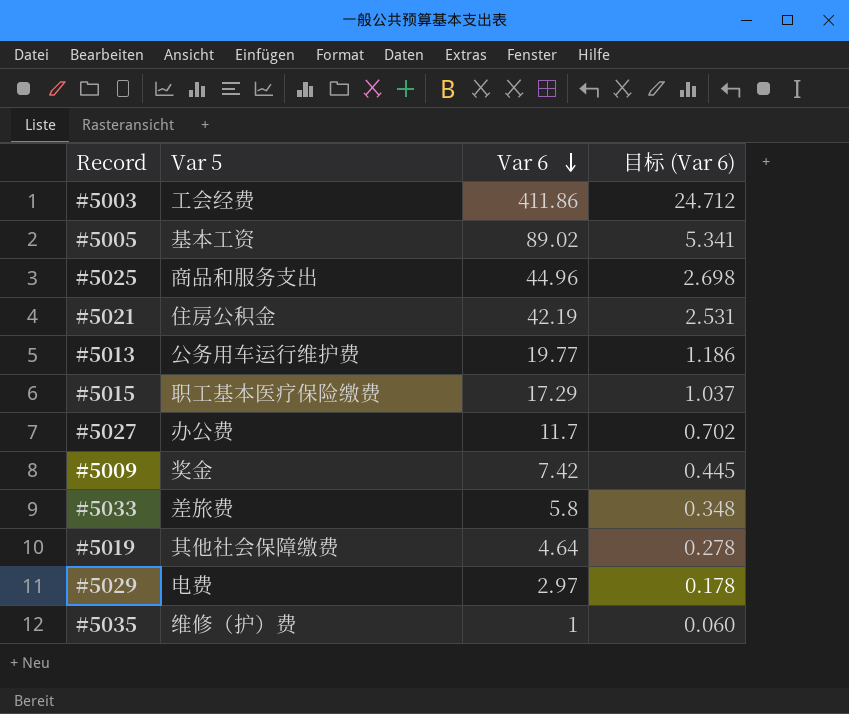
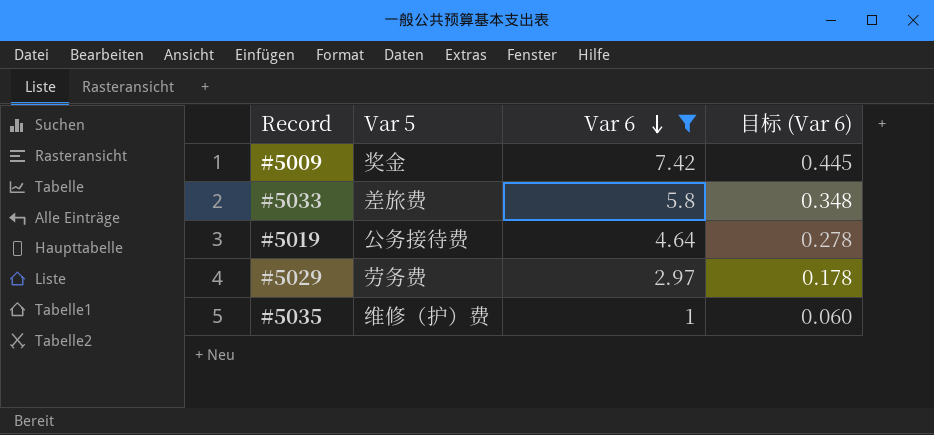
filter: none -> Var 6 <= 7.42
#5019 | Var 5: 其他社会保障缴费 -> 公务接待费
#5029 | Var 5: 电费 -> 劳务费

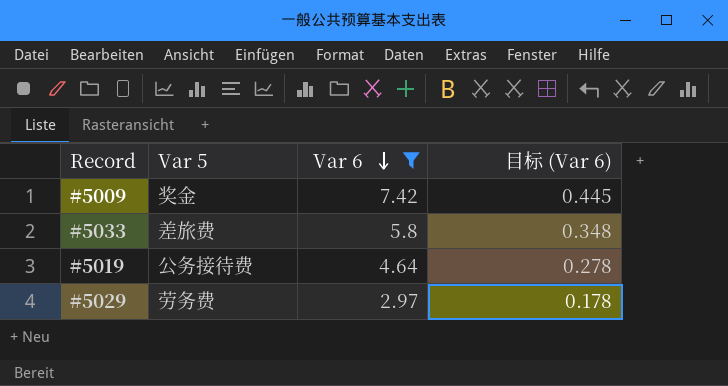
row #5035: 维修（护）费 | 1 | 0.060 -> none

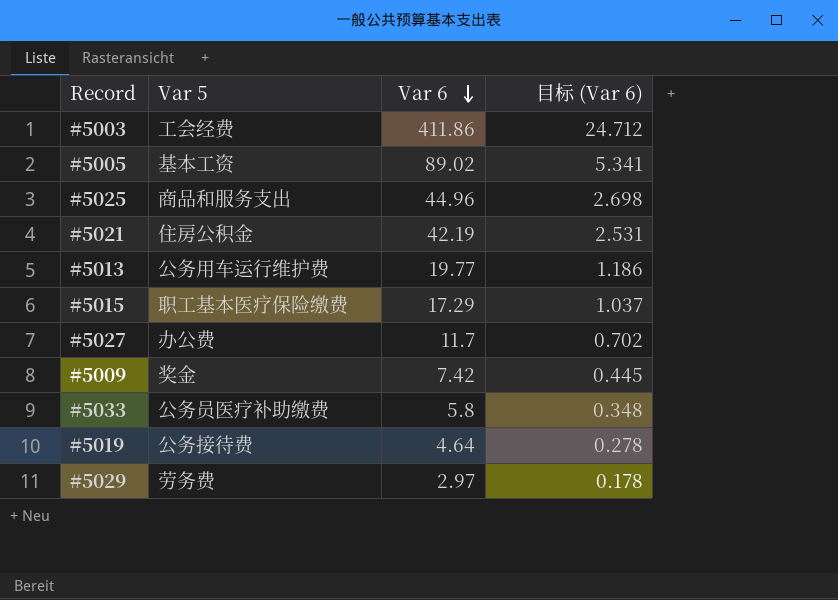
filter: Var 6 <= 7.42 -> none
#5033 | Var 5: 差旅费 -> 公务员医疗补助缴费

